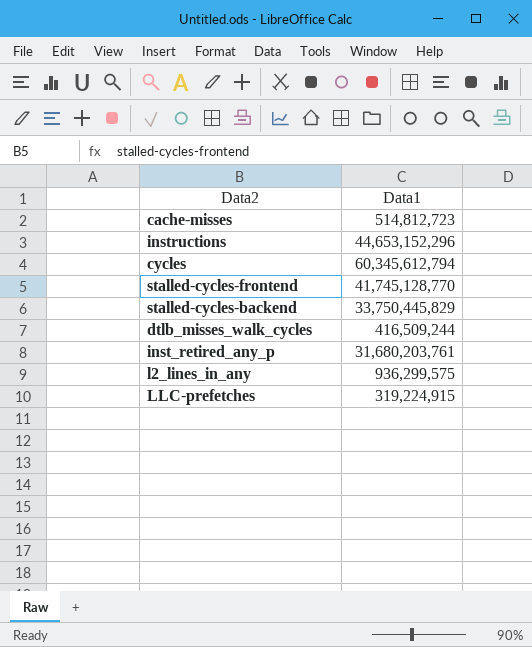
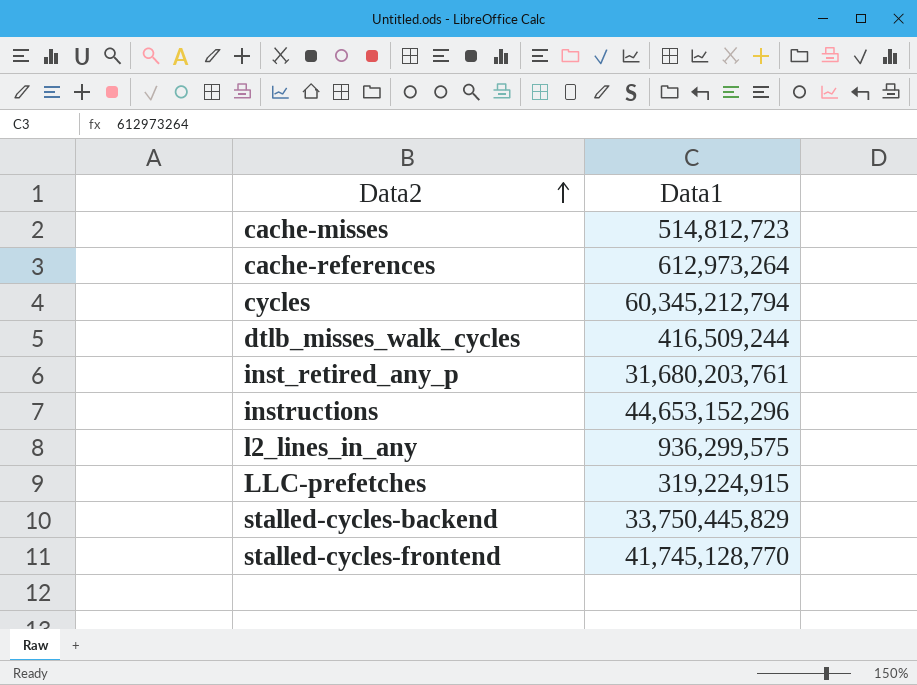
row order: none -> Data2 ascending
row cache-references: none -> 612,973,264
cycles | Data1: 60,345,612,794 -> 60,345,212,794

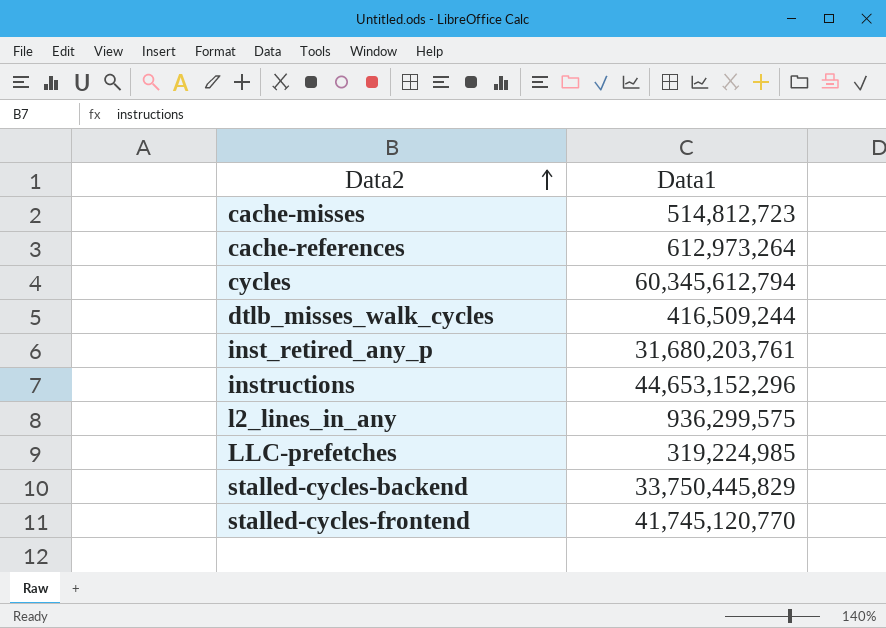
cycles | Data1: 60,345,212,794 -> 60,345,612,794
LLC-prefetches | Data1: 319,224,915 -> 319,224,985
stalled-cycles-frontend | Data1: 41,745,128,770 -> 41,745,120,770

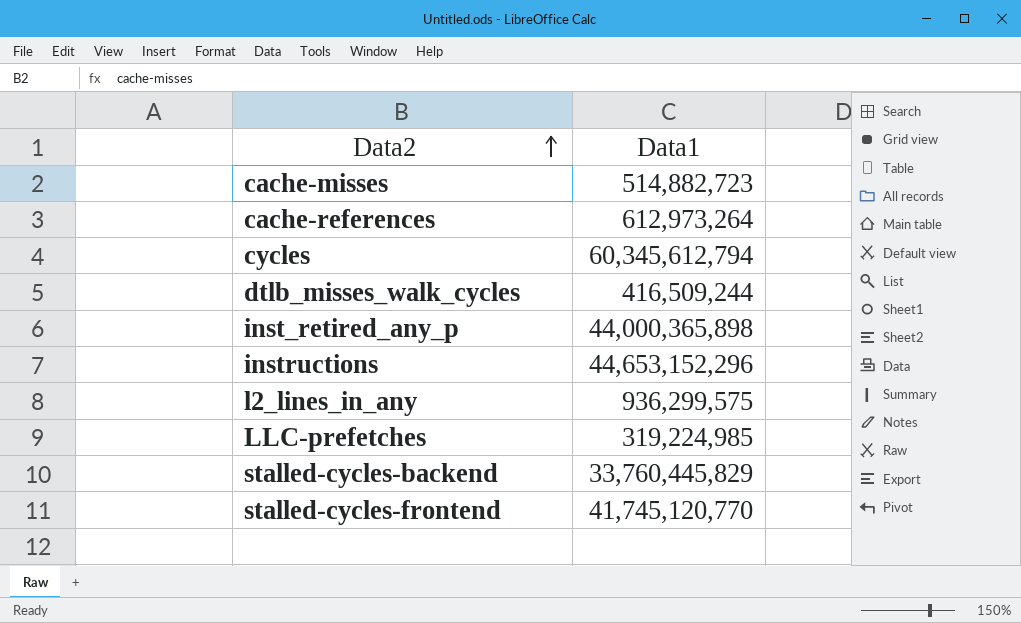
cache-misses | Data1: 514,812,723 -> 514,882,723
inst_retired_any_p | Data1: 31,680,203,761 -> 44,000,365,898
stalled-cycles-backend | Data1: 33,750,445,829 -> 33,760,445,829

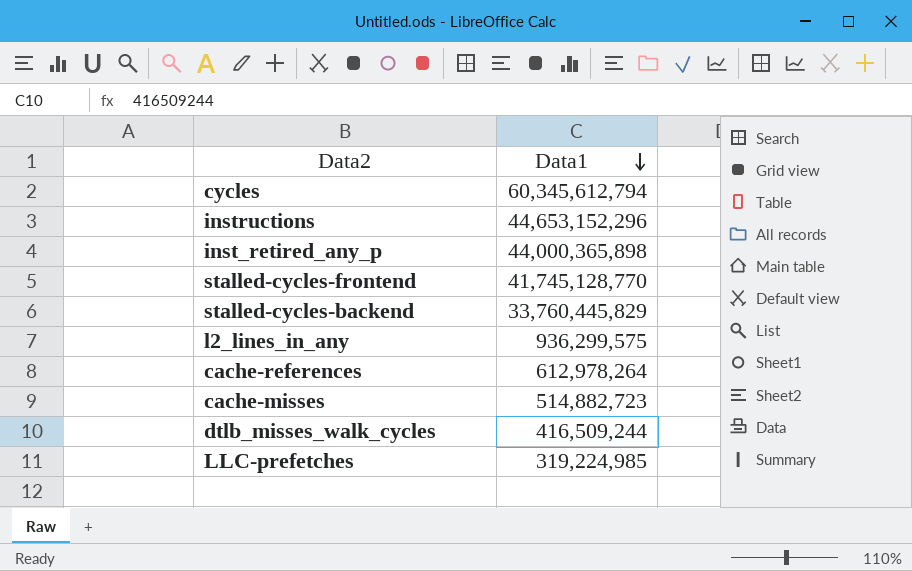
row order: Data2 ascending -> Data1 descending
stalled-cycles-frontend | Data1: 41,745,120,770 -> 41,745,128,770
cache-references | Data1: 612,973,264 -> 612,978,264

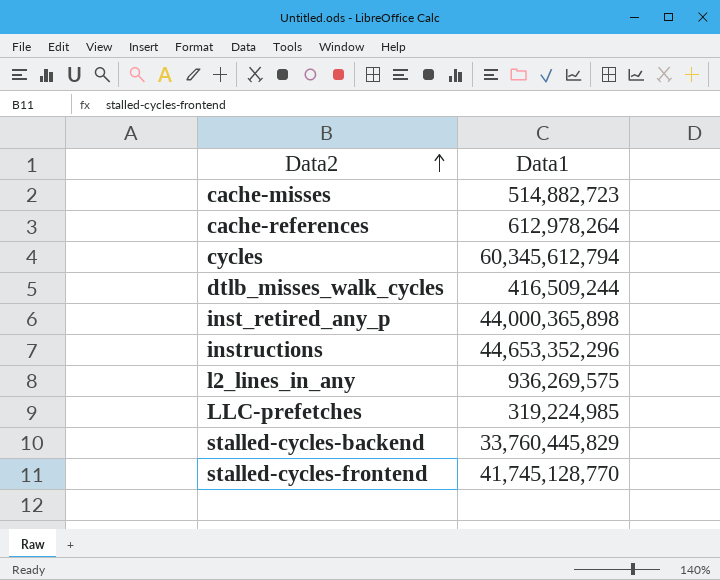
row order: Data1 descending -> Data2 ascending
instructions | Data1: 44,653,152,296 -> 44,653,352,296
l2_lines_in_any | Data1: 936,299,575 -> 936,269,575

